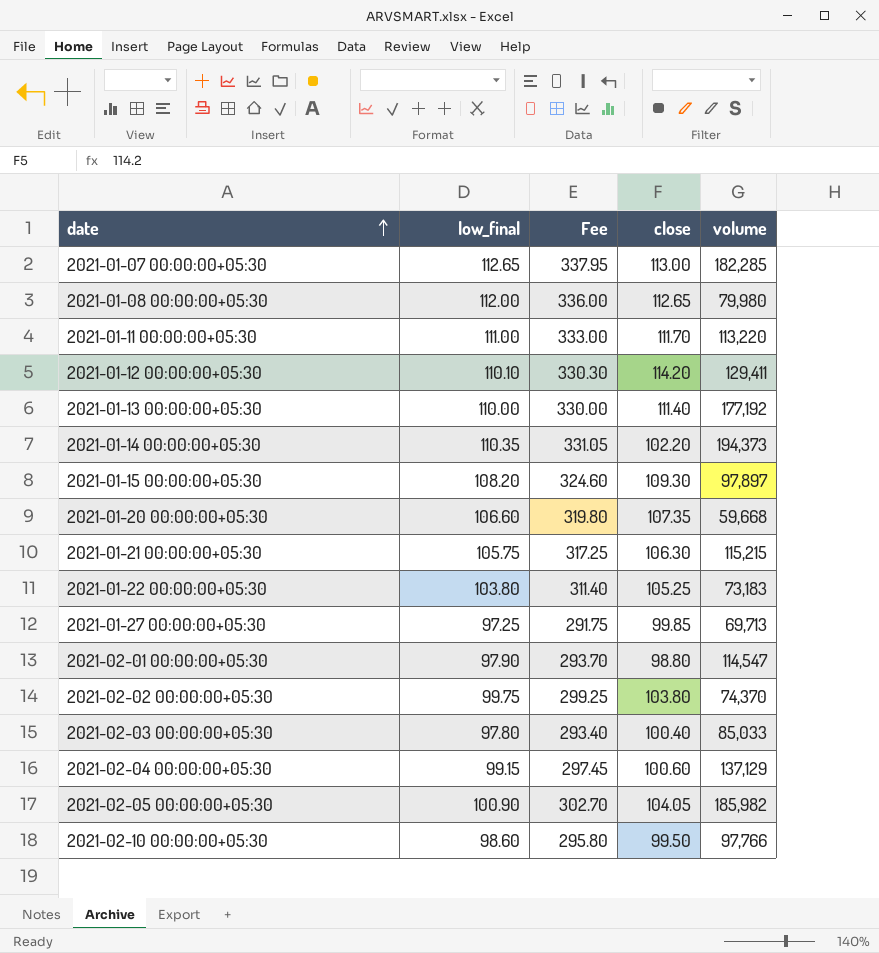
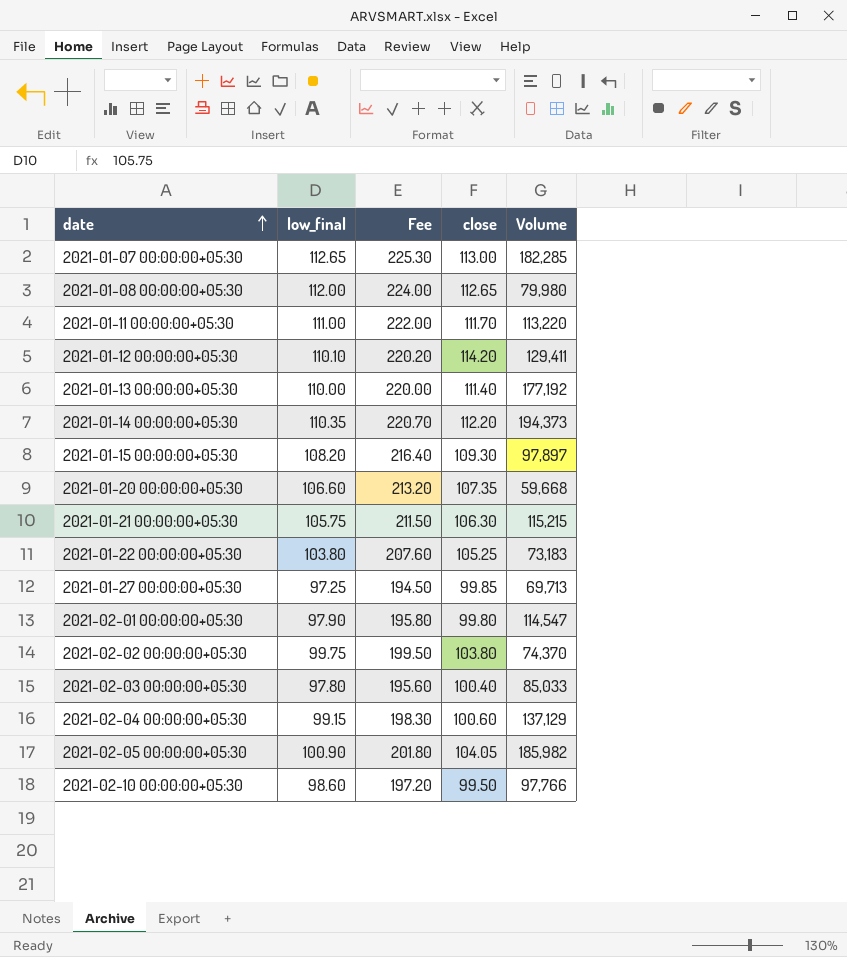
column Fee | formula: [low_final] * 3 -> [low_final] * 2
column name: volume -> Volume
2021-01-14 00:00:00+05:30 | close: 102.20 -> 112.20
2021-02-01 00:00:00+05:30 | close: 98.80 -> 99.80

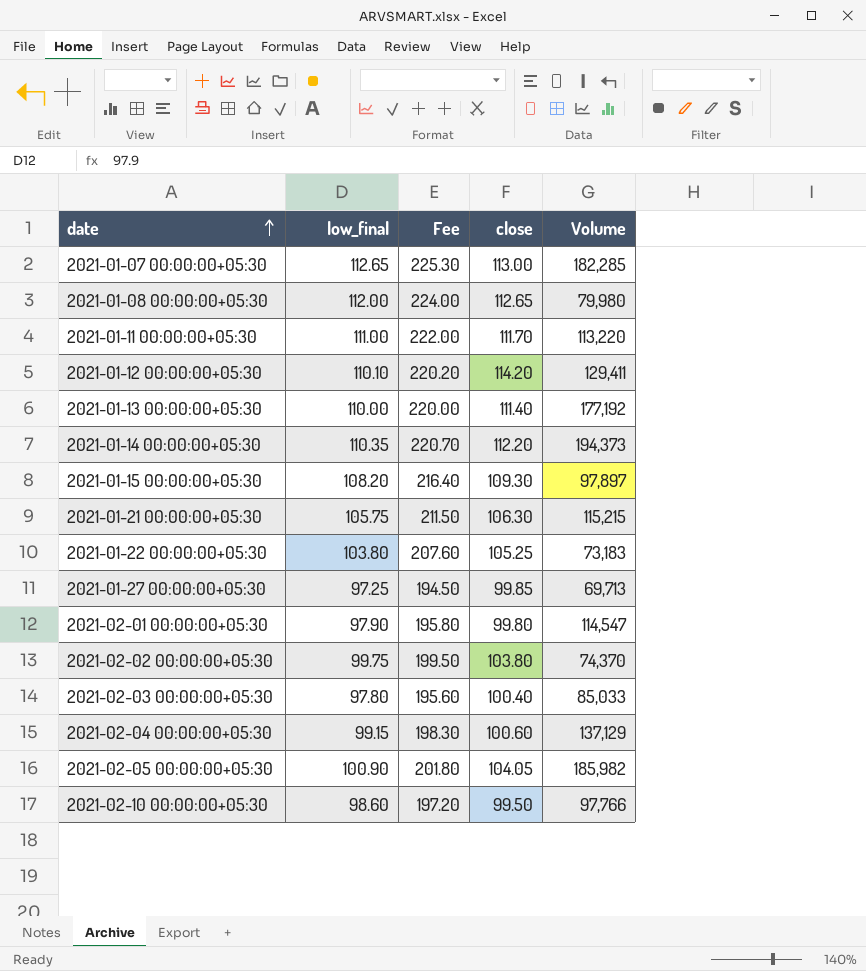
row 2021-01-20 00:00:00+05:30: 106.60 | 213.20 | 107.35 | 59,668 -> none

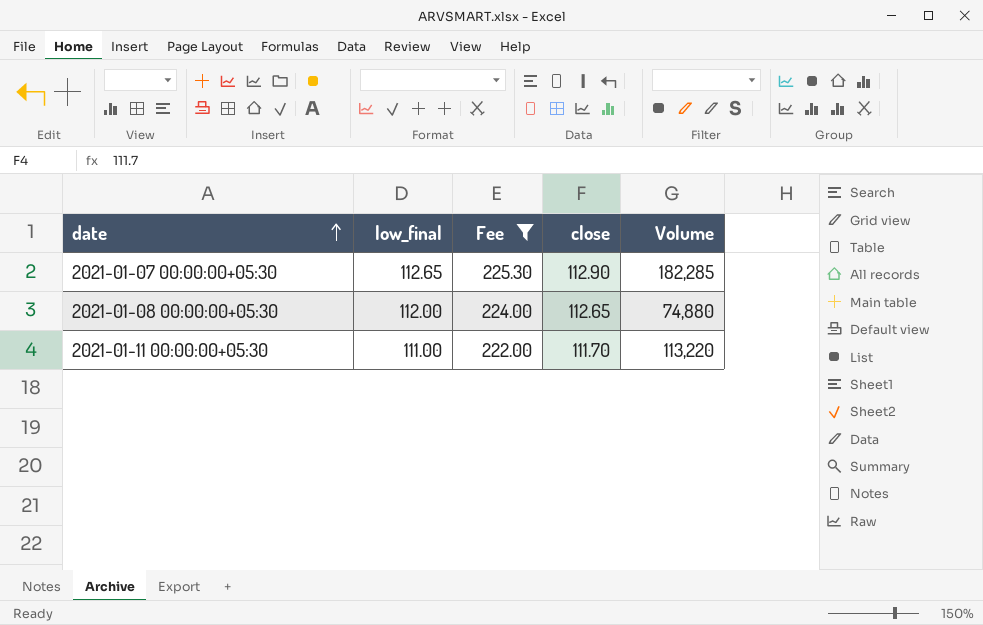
filter: none -> Fee >= 222.00
2021-01-07 00:00:00+05:30 | close: 113.00 -> 112.90
2021-01-08 00:00:00+05:30 | Volume: 79,980 -> 74,880

